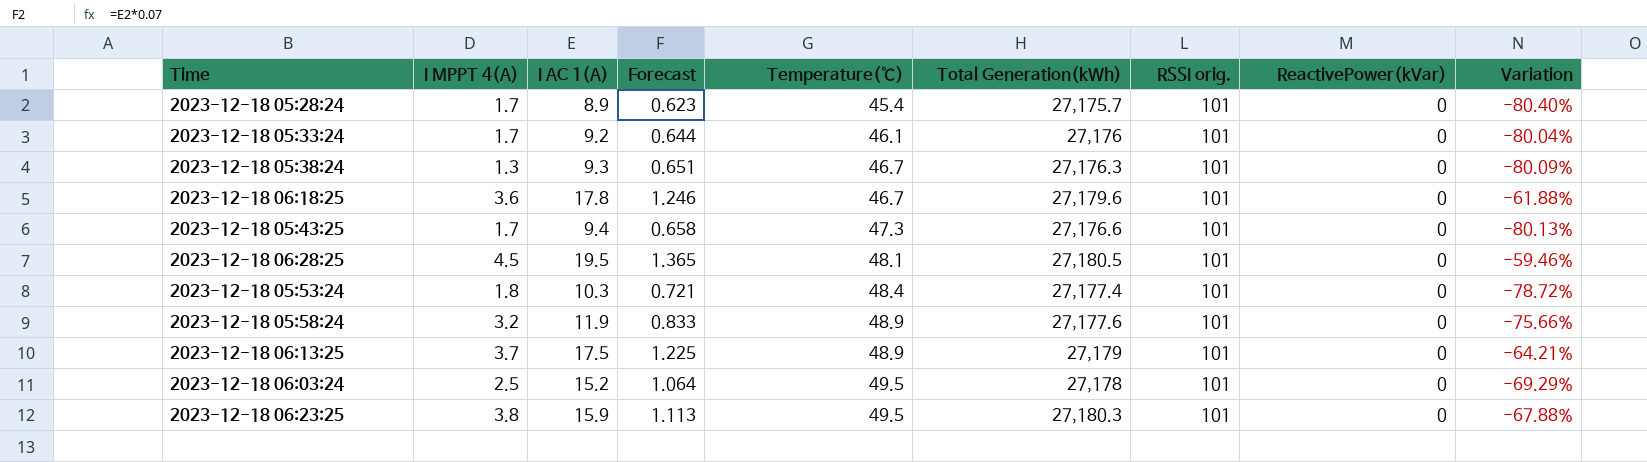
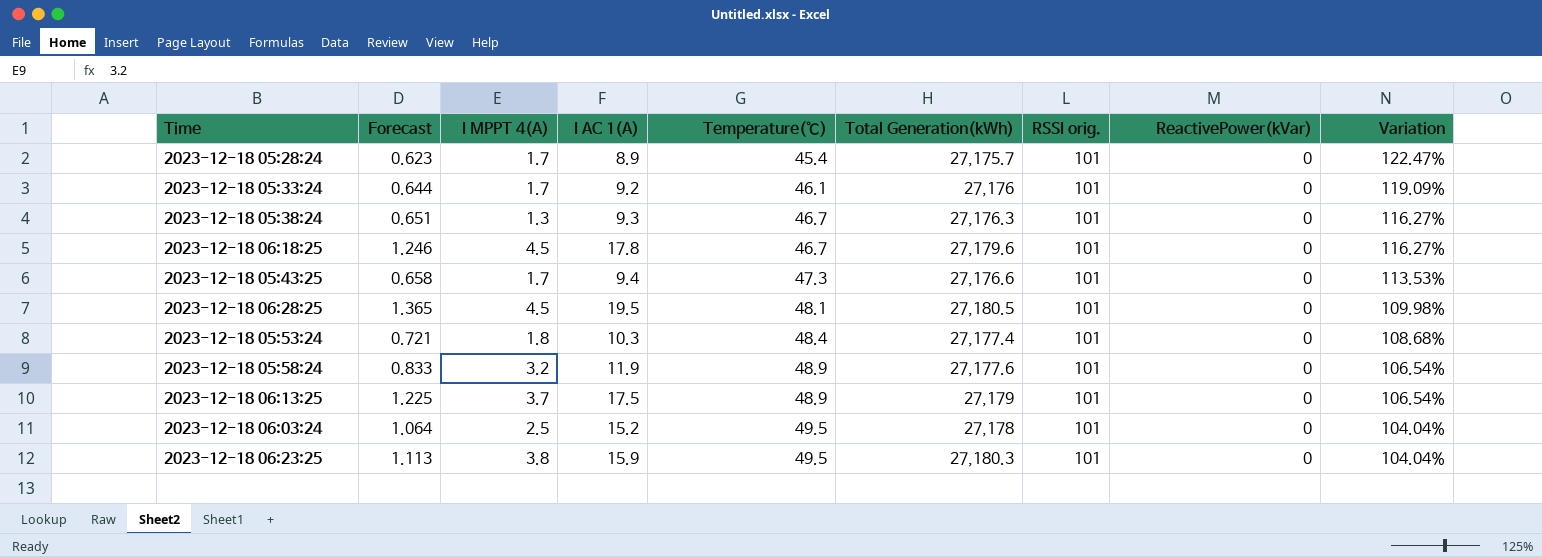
column Forecast | position: 4 -> 2
column Variation | formula: ([I AC 1(A)] - [Temperature(℃)]) / [Temperature(℃)] -> ([RSSI orig.] - [Temperature(℃)]) / [Temperature(℃)]
2023-12-18 06:18:25 | I MPPT 4(A): 3.6 -> 4.5

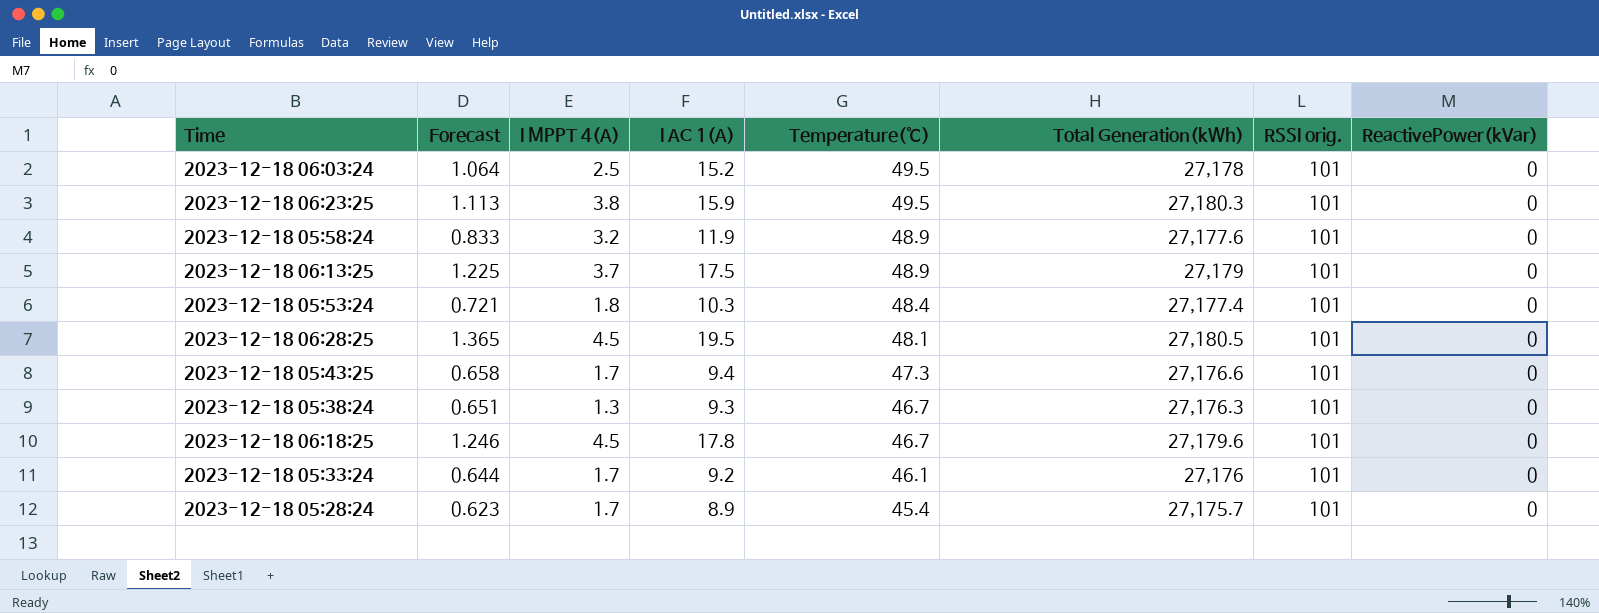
row order: Temperature(℃) ascending -> Temperature(℃) descending
column Variation | formula: ([RSSI orig.] - [Temperature(℃)]) / [Temperature(℃)] -> none

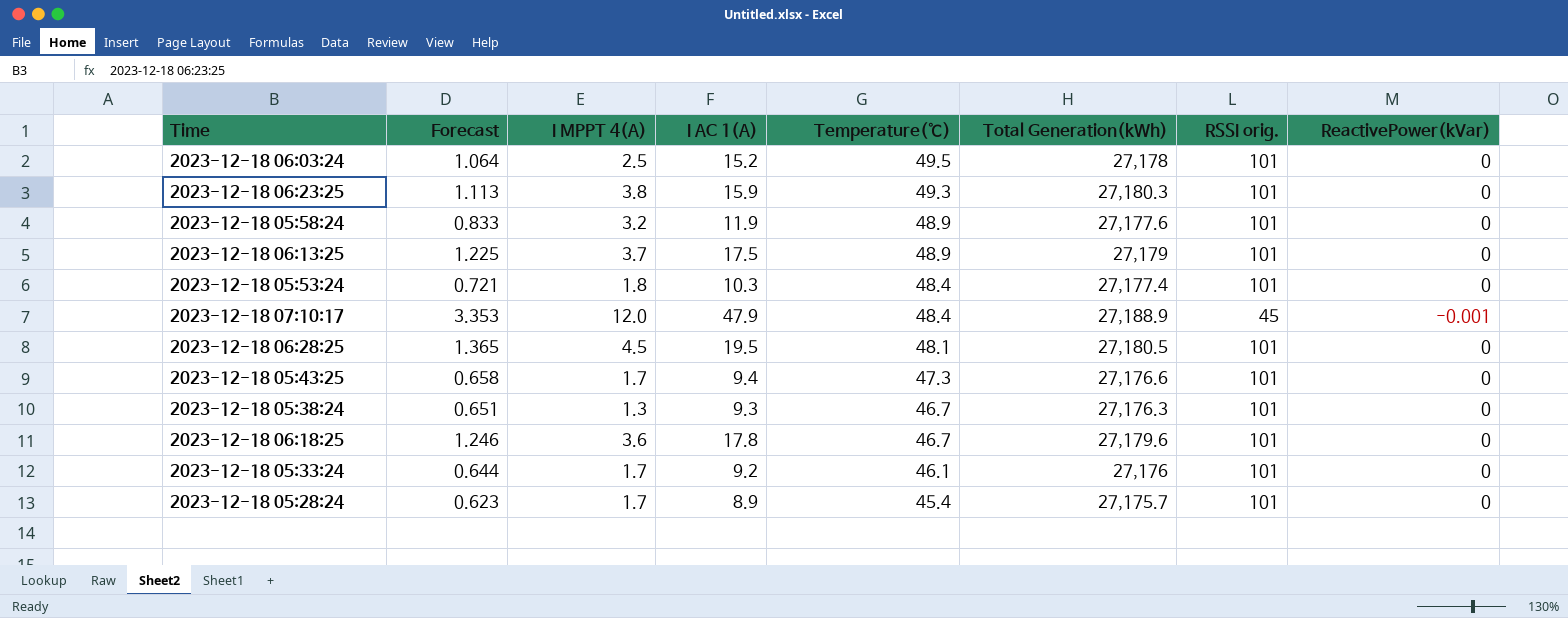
2023-12-18 06:23:25 | Temperature(℃): 49.5 -> 49.3
row 2023-12-18 07:10:17: none -> 3.353 | 12.0 | 47.9 | 48.4 | 27,188.9 | 45 | -0.001
2023-12-18 06:18:25 | I MPPT 4(A): 4.5 -> 3.6

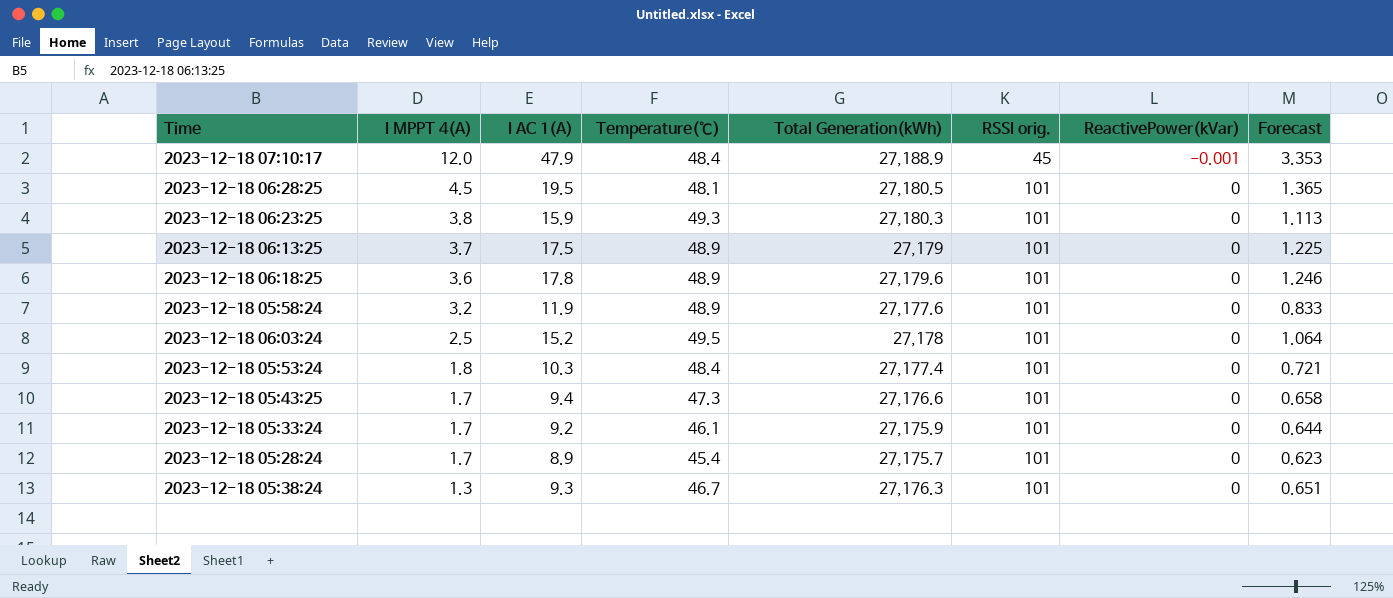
row order: Temperature(℃) descending -> I MPPT 4(A) descending
column Forecast | position: 2 -> 8
2023-12-18 06:18:25 | Temperature(℃): 46.7 -> 48.9
2023-12-18 05:33:24 | Total Generation(kWh): 27,176 -> 27,175.9

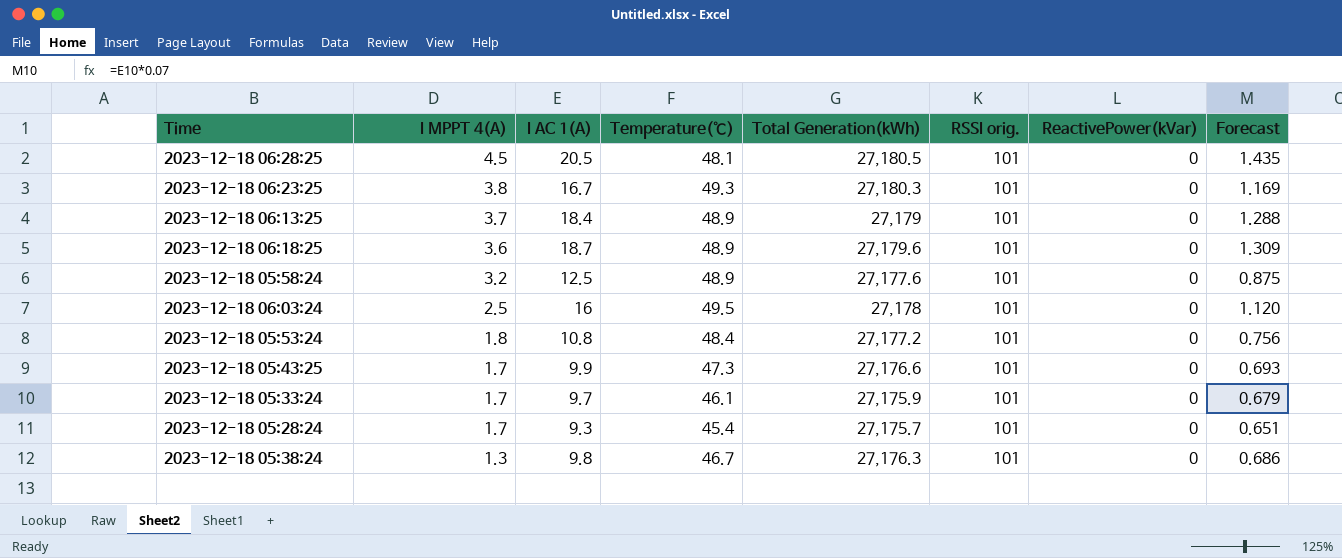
row 2023-12-18 07:10:17: 12.0 | 47.9 | 48.4 | 27,188.9 | 45 | -0.001 | 3.353 -> none
2023-12-18 06:28:25 | I AC 1(A): 19.5 -> 20.5
2023-12-18 06:28:25 | Forecast: 1.365 -> 1.435
2023-12-18 06:23:25 | I AC 1(A): 15.9 -> 16.7
2023-12-18 06:23:25 | Forecast: 1.113 -> 1.169
2023-12-18 06:13:25 | I AC 1(A): 17.5 -> 18.4
2023-12-18 06:13:25 | Forecast: 1.225 -> 1.288
2023-12-18 06:18:25 | I AC 1(A): 17.8 -> 18.7
2023-12-18 06:18:25 | Forecast: 1.246 -> 1.309
2023-12-18 05:58:24 | I AC 1(A): 11.9 -> 12.5
2023-12-18 05:58:24 | Forecast: 0.833 -> 0.875
2023-12-18 06:03:24 | I AC 1(A): 15.2 -> 16
2023-12-18 06:03:24 | Forecast: 1.064 -> 1.120
2023-12-18 05:53:24 | I AC 1(A): 10.3 -> 10.8
2023-12-18 05:53:24 | Total Generation(kWh): 27,177.4 -> 27,177.2
2023-12-18 05:53:24 | Forecast: 0.721 -> 0.756
2023-12-18 05:43:25 | I AC 1(A): 9.4 -> 9.9
2023-12-18 05:43:25 | Forecast: 0.658 -> 0.693
2023-12-18 05:33:24 | I AC 1(A): 9.2 -> 9.7
2023-12-18 05:33:24 | Forecast: 0.644 -> 0.679
2023-12-18 05:28:24 | I AC 1(A): 8.9 -> 9.3
2023-12-18 05:28:24 | Forecast: 0.623 -> 0.651
2023-12-18 05:38:24 | I AC 1(A): 9.3 -> 9.8
2023-12-18 05:38:24 | Forecast: 0.651 -> 0.686

